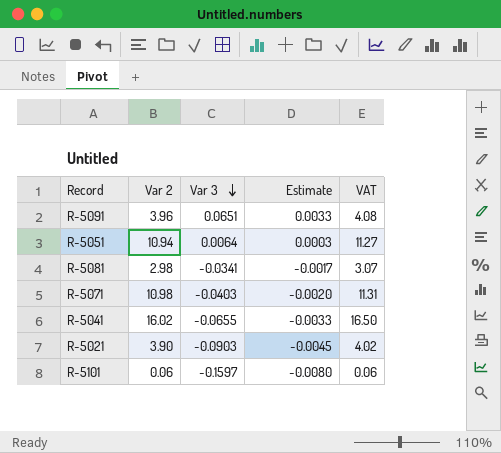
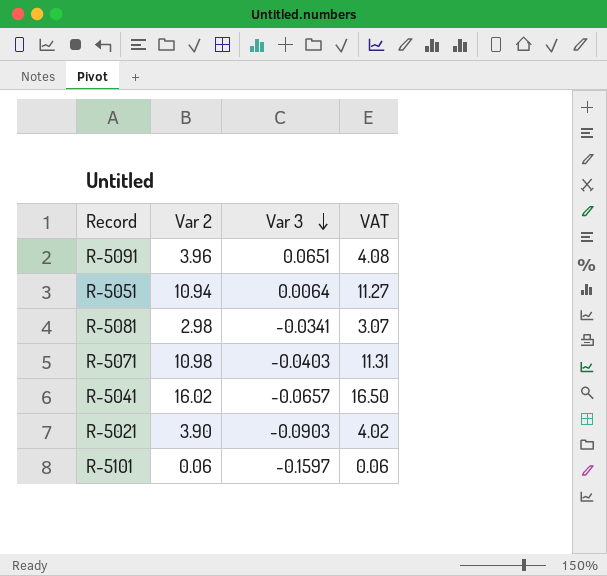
column Estimate | formula: [Var 3] * 0.05 -> none
R-5041 | Var 3: -0.0655 -> -0.0657

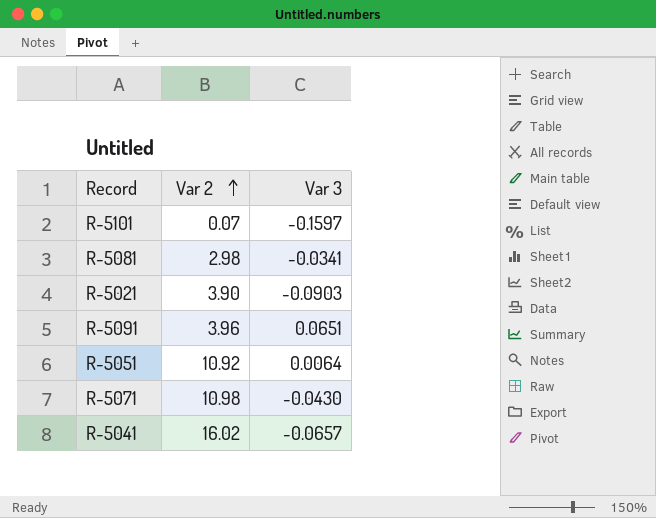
row order: Var 3 descending -> Var 2 ascending
column VAT | formula: [Var 2] * 1.03 -> none
R-5101 | Var 2: 0.06 -> 0.07
R-5051 | Var 2: 10.94 -> 10.92
R-5071 | Var 3: -0.0403 -> -0.0430

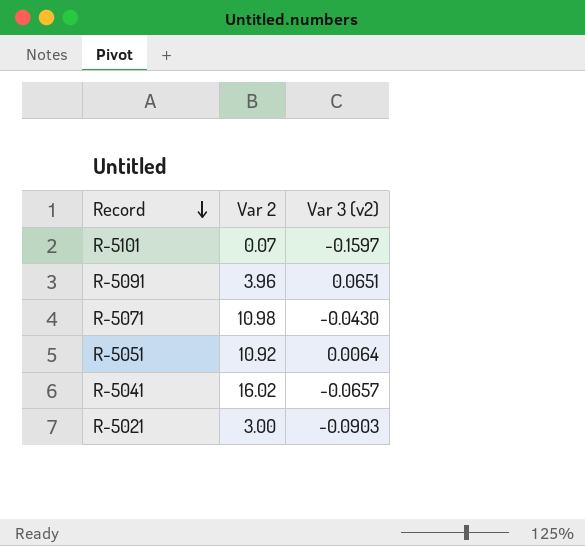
row order: Var 2 ascending -> Record descending
column name: Var 3 -> Var 3 (v2)
row R-5081: 2.98 | -0.0341 -> none
R-5021 | Var 2: 3.90 -> 3.00

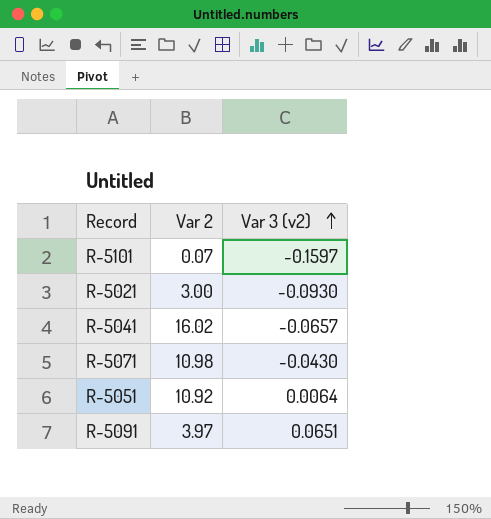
row order: Record descending -> Var 3 (v2) ascending
R-5021 | Var 3 (v2): -0.0903 -> -0.0930
R-5091 | Var 2: 3.96 -> 3.97

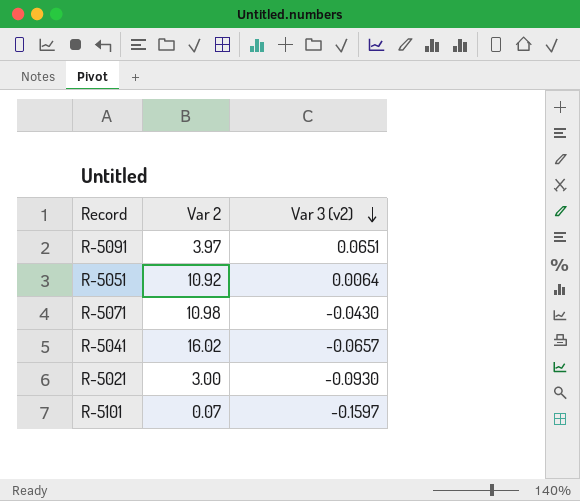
row order: Var 3 (v2) ascending -> Var 3 (v2) descending

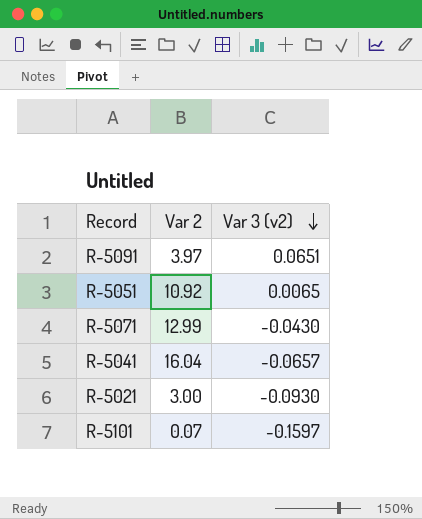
R-5051 | Var 3 (v2): 0.0064 -> 0.0065
R-5071 | Var 2: 10.98 -> 12.99
R-5041 | Var 2: 16.02 -> 16.04

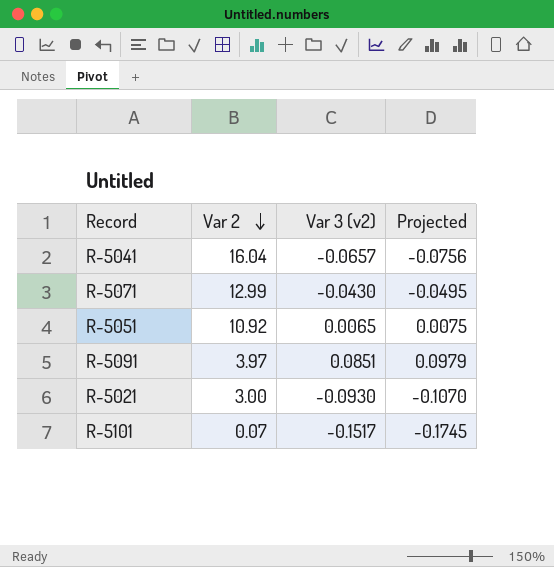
row order: Var 3 (v2) descending -> Var 2 descending
column Projected | formula: none -> [Var 3 (v2)] * 1.15
R-5091 | Var 3 (v2): 0.0651 -> 0.0851
R-5101 | Var 3 (v2): -0.1597 -> -0.1517

